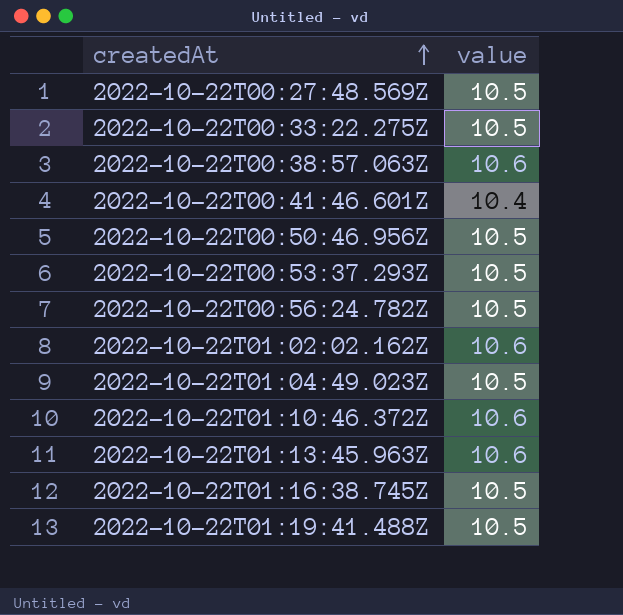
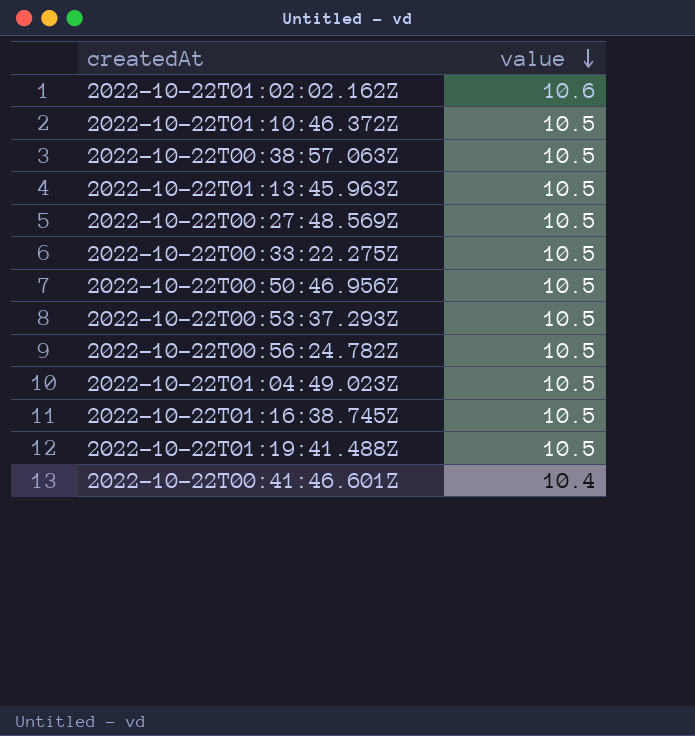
row order: createdAt ascending -> value descending
2022-10-22T01:10:46.372Z | value: 10.6 -> 10.5
2022-10-22T00:38:57.063Z | value: 10.6 -> 10.5
2022-10-22T01:13:45.963Z | value: 10.6 -> 10.5

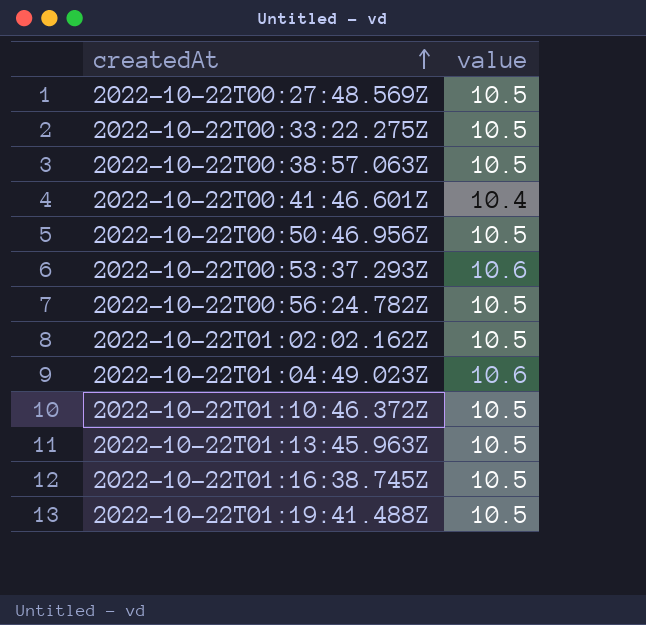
row order: value descending -> createdAt ascending
2022-10-22T00:53:37.293Z | value: 10.5 -> 10.6
2022-10-22T01:02:02.162Z | value: 10.6 -> 10.5
2022-10-22T01:04:49.023Z | value: 10.5 -> 10.6

